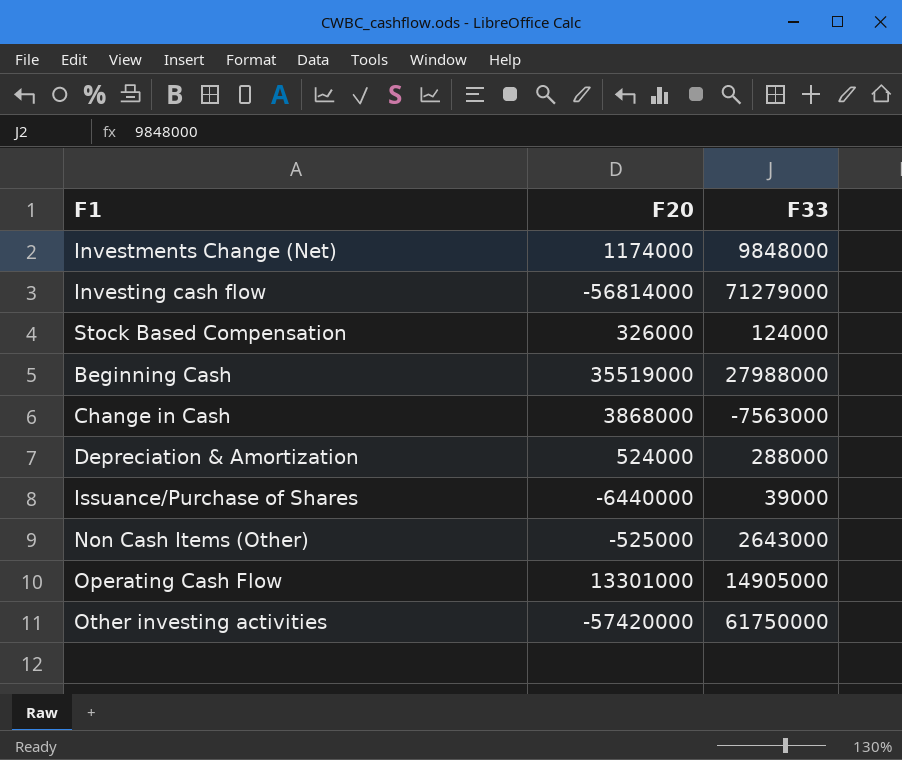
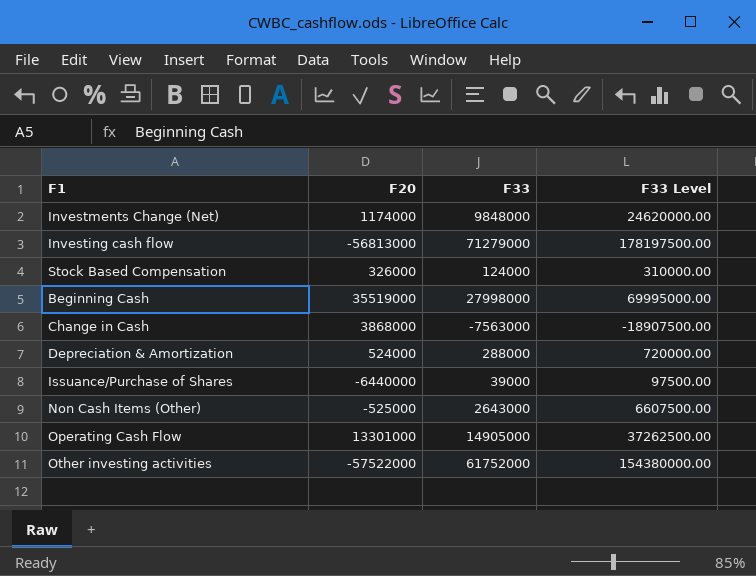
column F33 Level | formula: none -> [F33] * 2.5
Investing cash flow | F20: -56814000 -> -56813000
Beginning Cash | F33: 27988000 -> 27998000
Other investing activities | F20: -57420000 -> -57522000
Other investing activities | F33: 61750000 -> 61752000

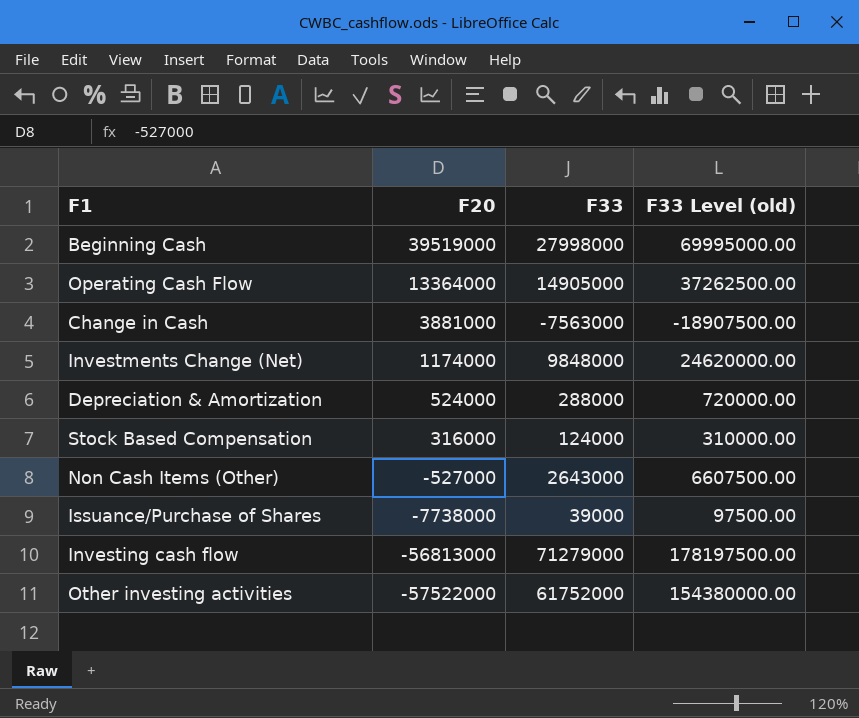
row order: none -> F20 descending
column name: F33 Level -> F33 Level (old)
Beginning Cash | F20: 35519000 -> 39519000
Operating Cash Flow | F20: 13301000 -> 13364000
Change in Cash | F20: 3868000 -> 3881000
Stock Based Compensation | F20: 326000 -> 316000
Non Cash Items (Other) | F20: -525000 -> -527000
Issuance/Purchase of Shares | F20: -6440000 -> -7738000

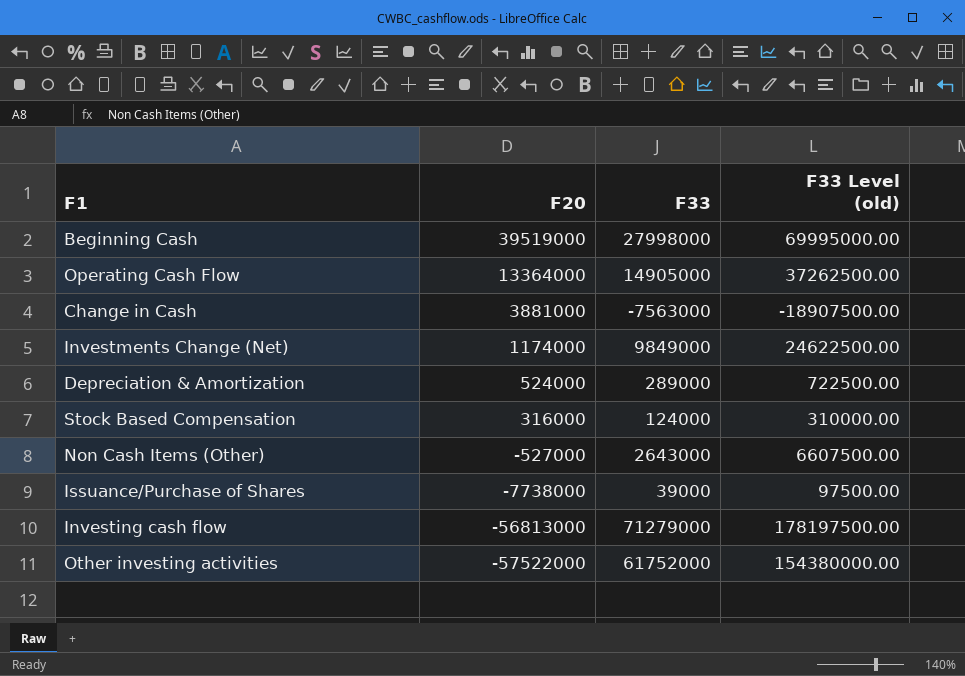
Investments Change (Net) | F33: 9848000 -> 9849000
Investments Change (Net) | F33 Level (old): 24620000.00 -> 24622500.00
Depreciation & Amortization | F33: 288000 -> 289000
Depreciation & Amortization | F33 Level (old): 720000.00 -> 722500.00

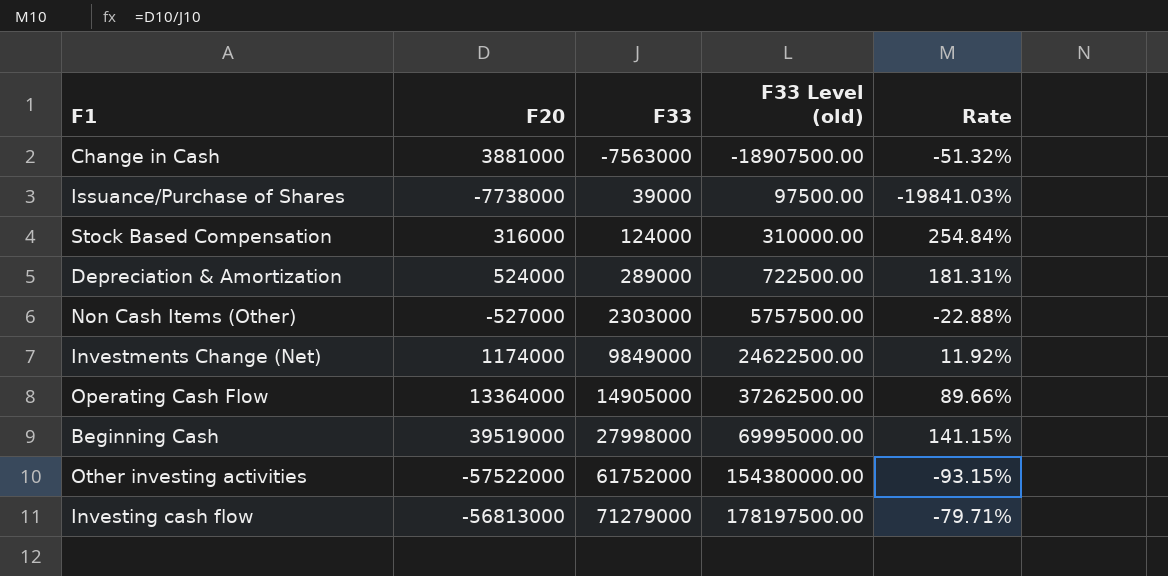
row order: F20 descending -> F33 ascending
column Rate | formula: none -> [F20] / [F33]
Non Cash Items (Other) | F33: 2643000 -> 2303000
Non Cash Items (Other) | F33 Level (old): 6607500.00 -> 5757500.00

